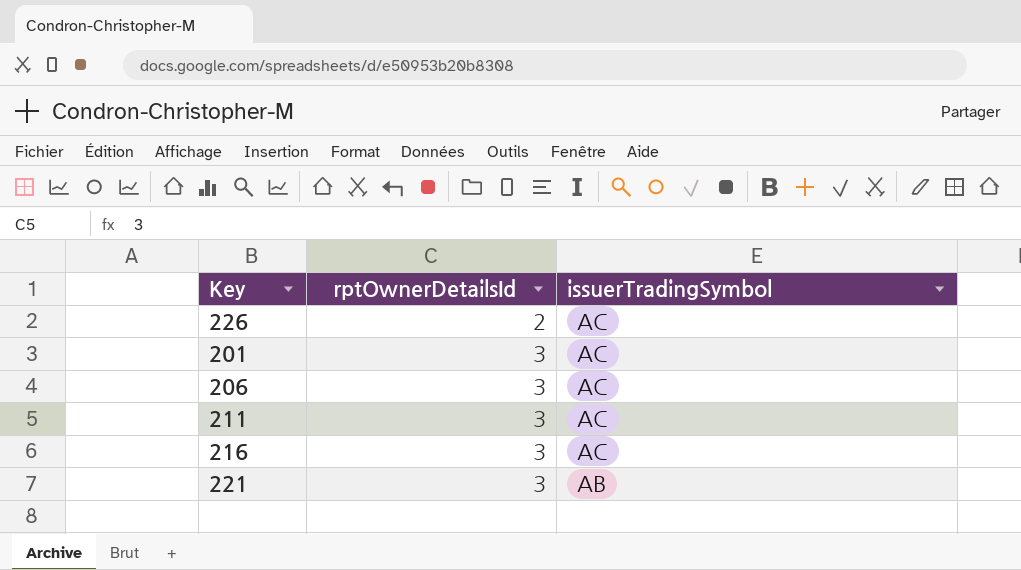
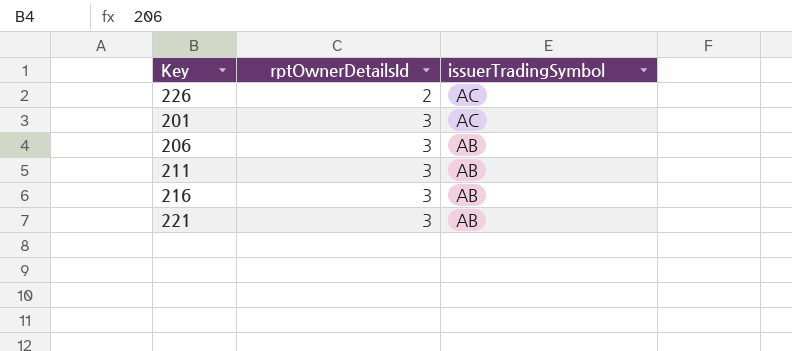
206 | issuerTradingSymbol: AC -> AB
211 | issuerTradingSymbol: AC -> AB
216 | issuerTradingSymbol: AC -> AB

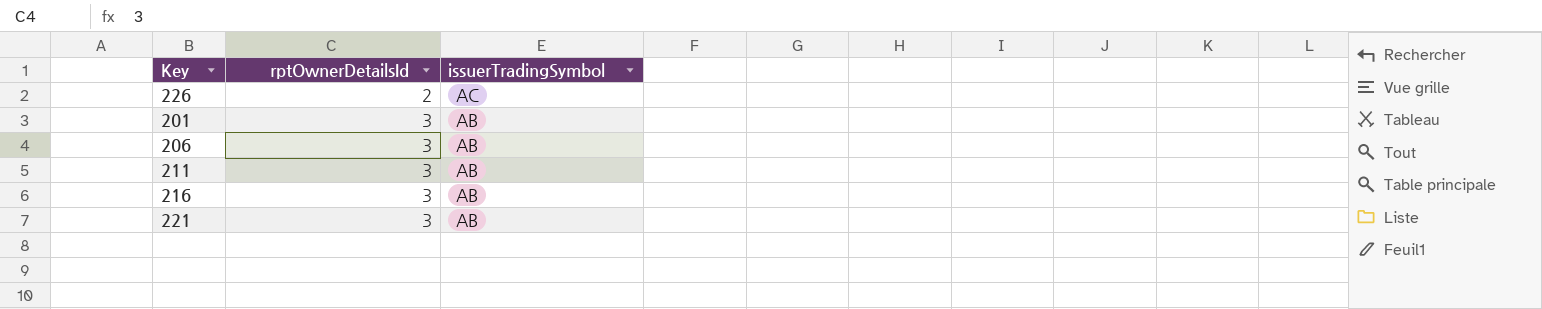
201 | issuerTradingSymbol: AC -> AB

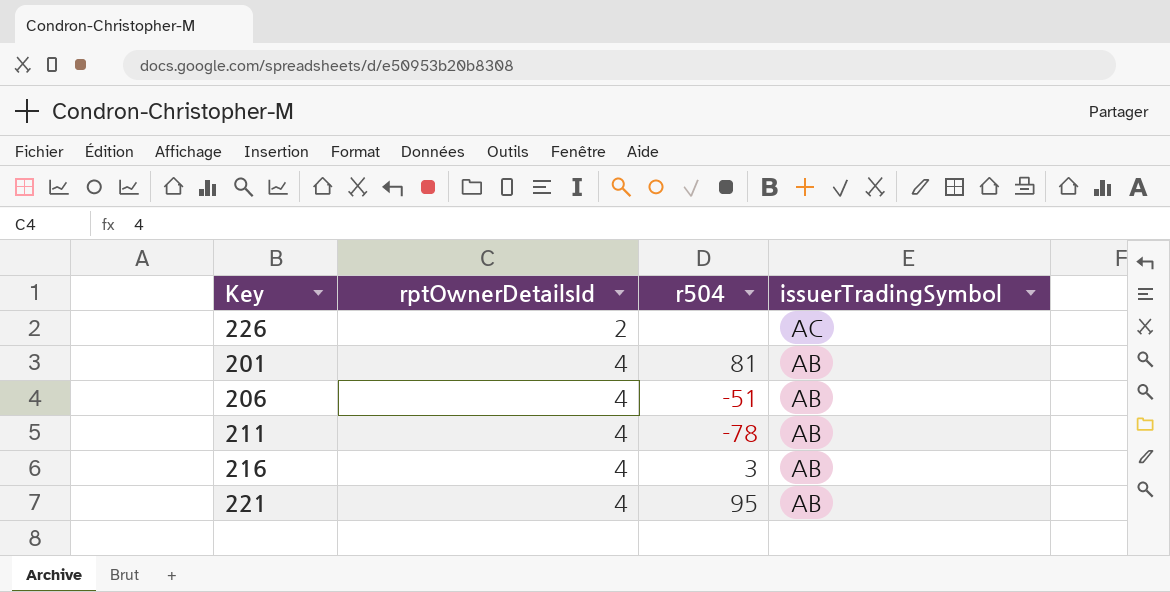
column r504 | position: none -> 3
201 | rptOwnerDetailsId: 3 -> 4
206 | rptOwnerDetailsId: 3 -> 4
211 | rptOwnerDetailsId: 3 -> 4
216 | rptOwnerDetailsId: 3 -> 4
221 | rptOwnerDetailsId: 3 -> 4

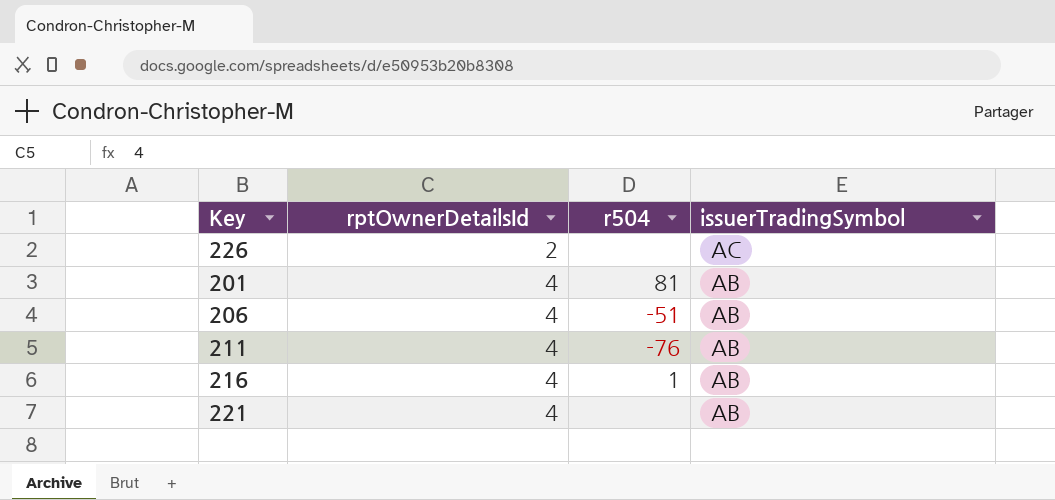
211 | r504: -78 -> -76
216 | r504: 3 -> 1
221 | r504: 95 -> none

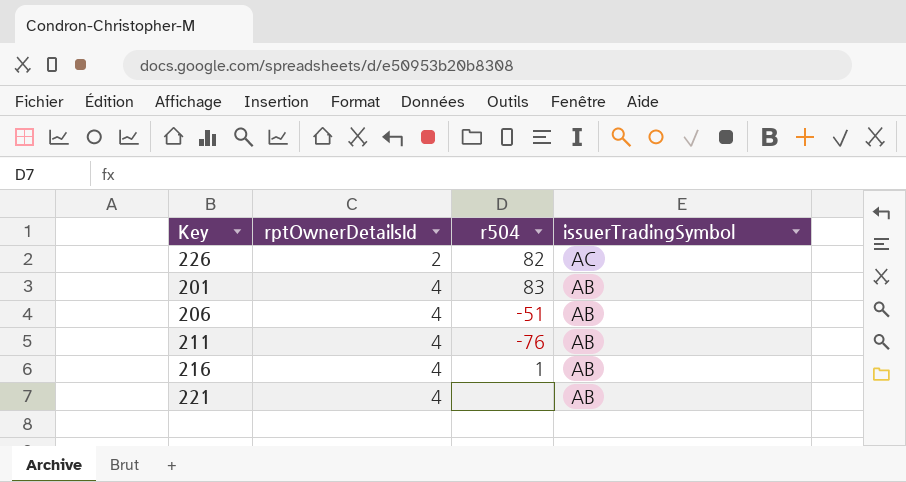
226 | r504: none -> 82
201 | r504: 81 -> 83

